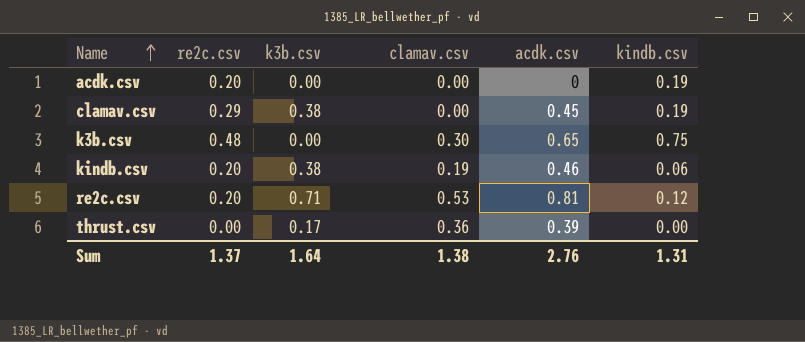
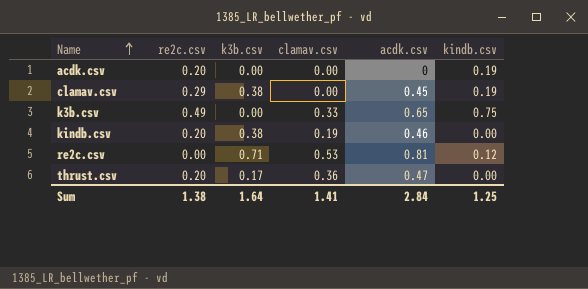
k3b.csv | re2c.csv: 0.48 -> 0.49
k3b.csv | clamav.csv: 0.30 -> 0.33
kindb.csv | kindb.csv: 0.06 -> 0.00
re2c.csv | re2c.csv: 0.20 -> 0.00
thrust.csv | re2c.csv: 0.00 -> 0.20
thrust.csv | acdk.csv: 0.39 -> 0.47
Sum | re2c.csv: 1.37 -> 1.38
Sum | clamav.csv: 1.38 -> 1.41
Sum | acdk.csv: 2.76 -> 2.84
Sum | kindb.csv: 1.31 -> 1.25

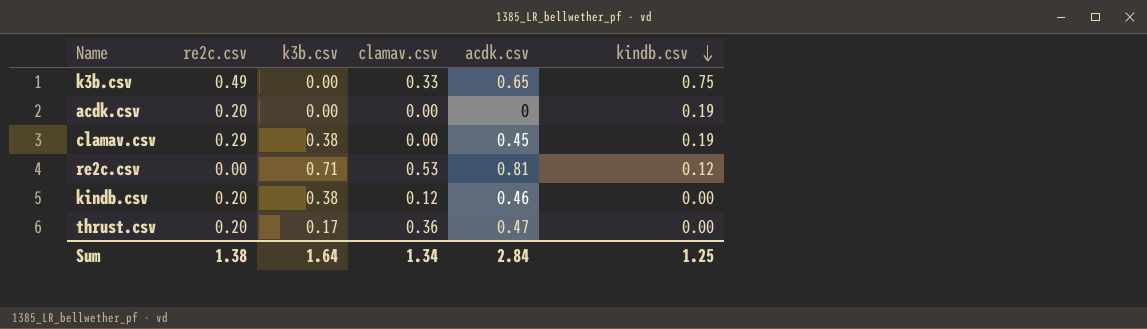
row order: Name ascending -> kindb.csv descending
kindb.csv | clamav.csv: 0.19 -> 0.12
Sum | clamav.csv: 1.41 -> 1.34

